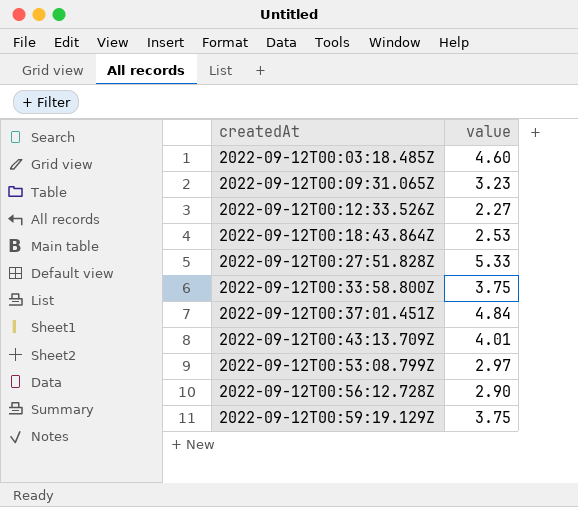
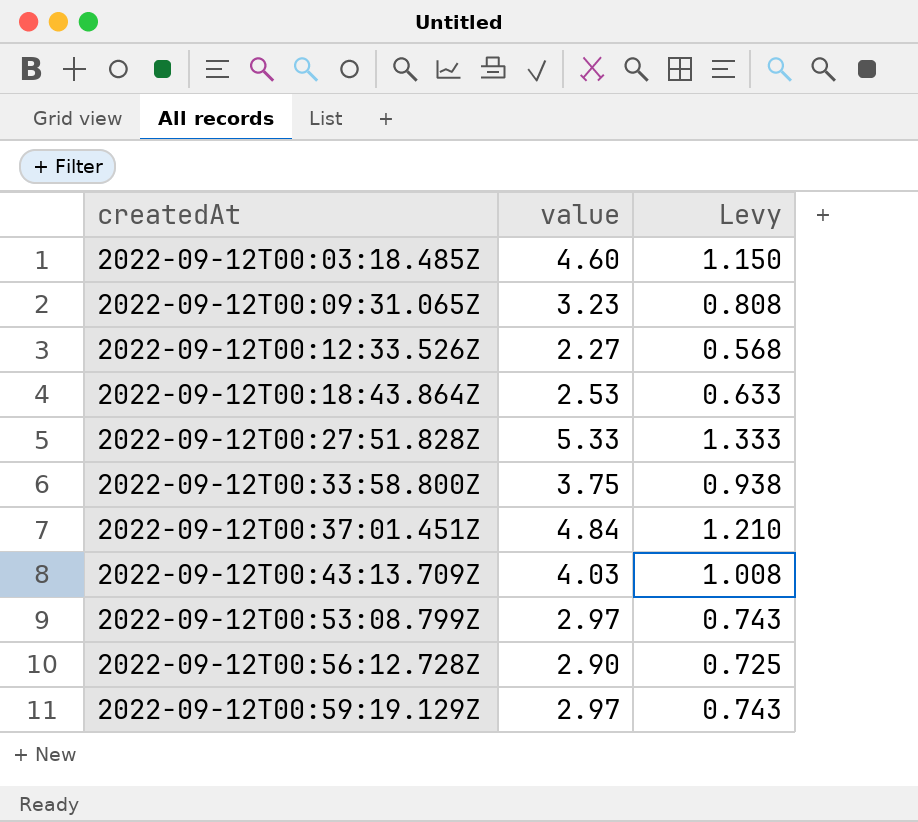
column Levy | formula: none -> [value] * 0.25
2022-09-12T00:43:13.709Z | value: 4.01 -> 4.03
2022-09-12T00:59:19.129Z | value: 3.75 -> 2.97

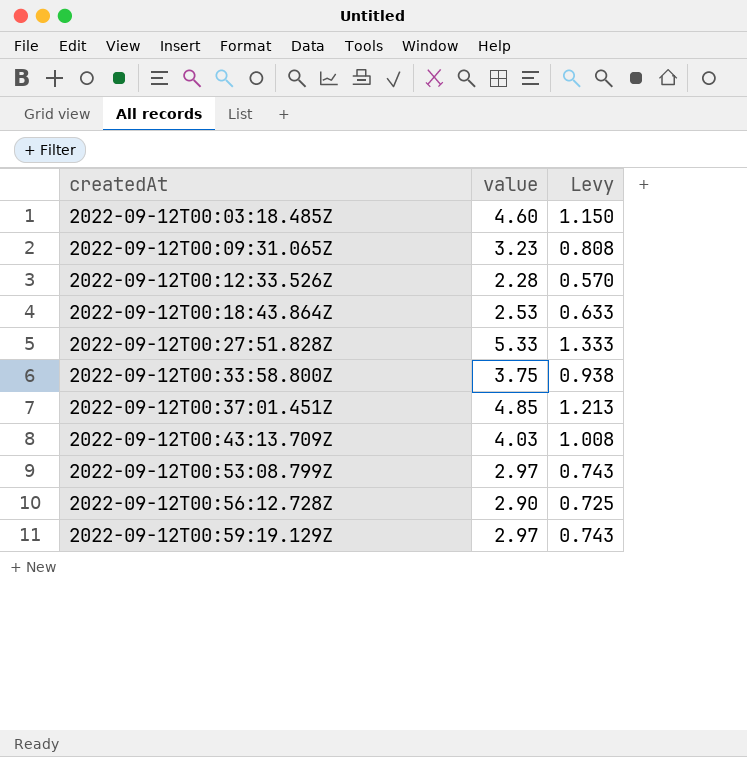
2022-09-12T00:12:33.526Z | value: 2.27 -> 2.28
2022-09-12T00:12:33.526Z | Levy: 0.568 -> 0.570
2022-09-12T00:37:01.451Z | value: 4.84 -> 4.85
2022-09-12T00:37:01.451Z | Levy: 1.210 -> 1.213

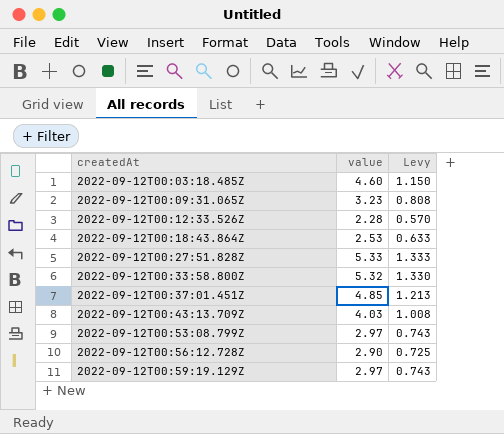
2022-09-12T00:33:58.800Z | value: 3.75 -> 5.32
2022-09-12T00:33:58.800Z | Levy: 0.938 -> 1.330

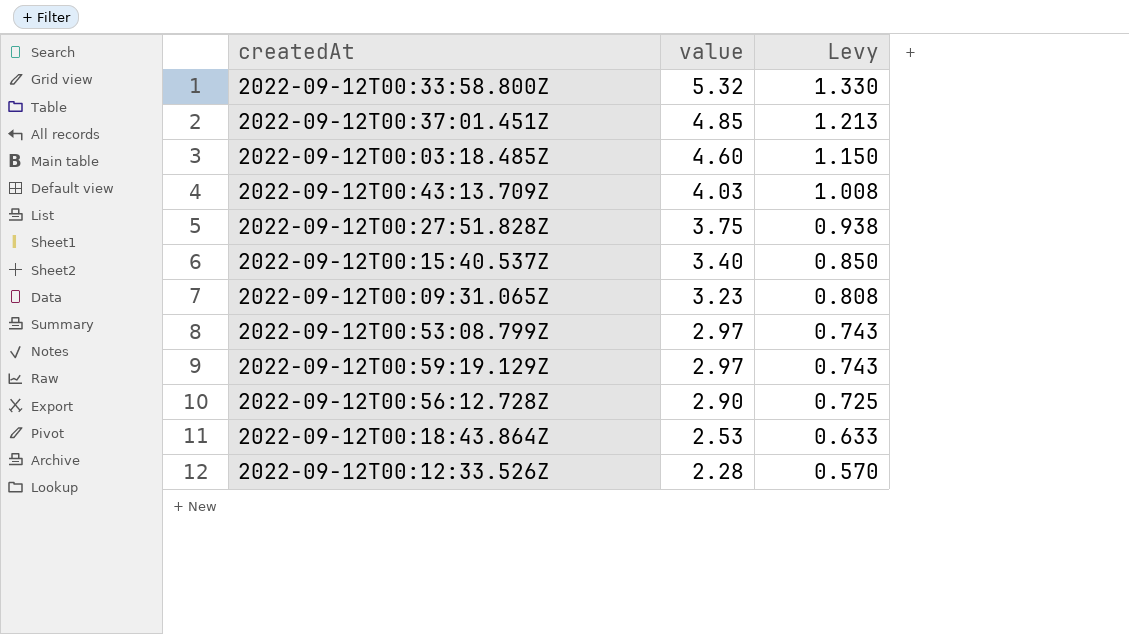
row order: createdAt ascending -> value descending
2022-09-12T00:27:51.828Z | value: 5.33 -> 3.75
2022-09-12T00:27:51.828Z | Levy: 1.333 -> 0.938
row 2022-09-12T00:15:40.537Z: none -> 3.40 | 0.850

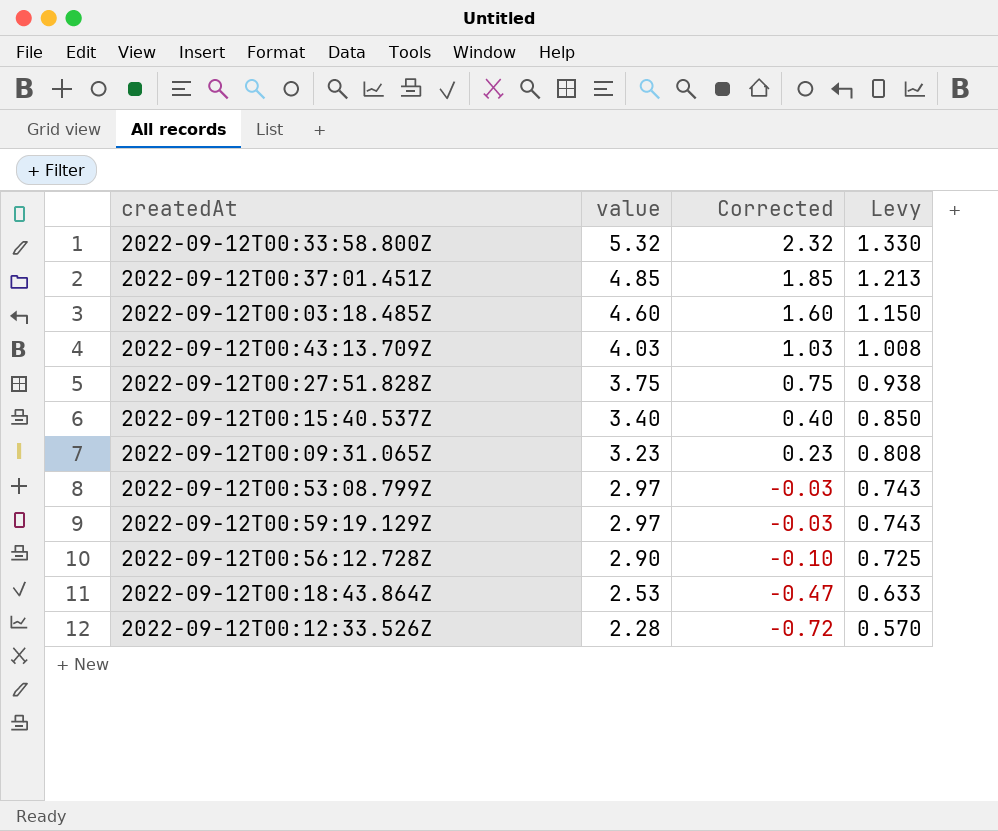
column Corrected | formula: none -> [value] - 3

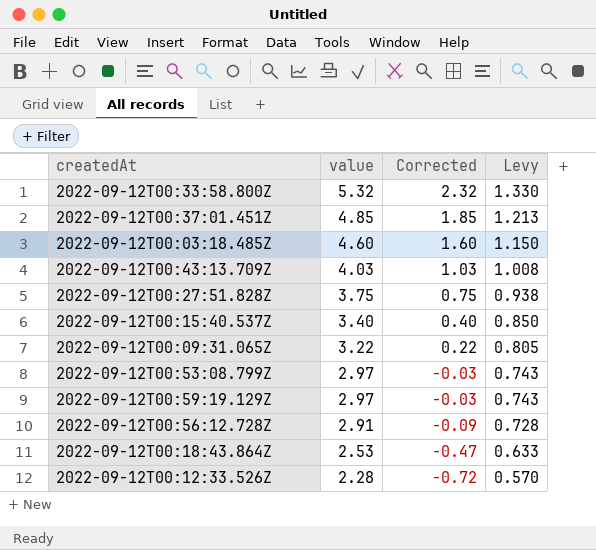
2022-09-12T00:09:31.065Z | value: 3.23 -> 3.22
2022-09-12T00:09:31.065Z | Corrected: 0.23 -> 0.22
2022-09-12T00:09:31.065Z | Levy: 0.808 -> 0.805
2022-09-12T00:56:12.728Z | value: 2.90 -> 2.91
2022-09-12T00:56:12.728Z | Corrected: -0.10 -> -0.09
2022-09-12T00:56:12.728Z | Levy: 0.725 -> 0.728

